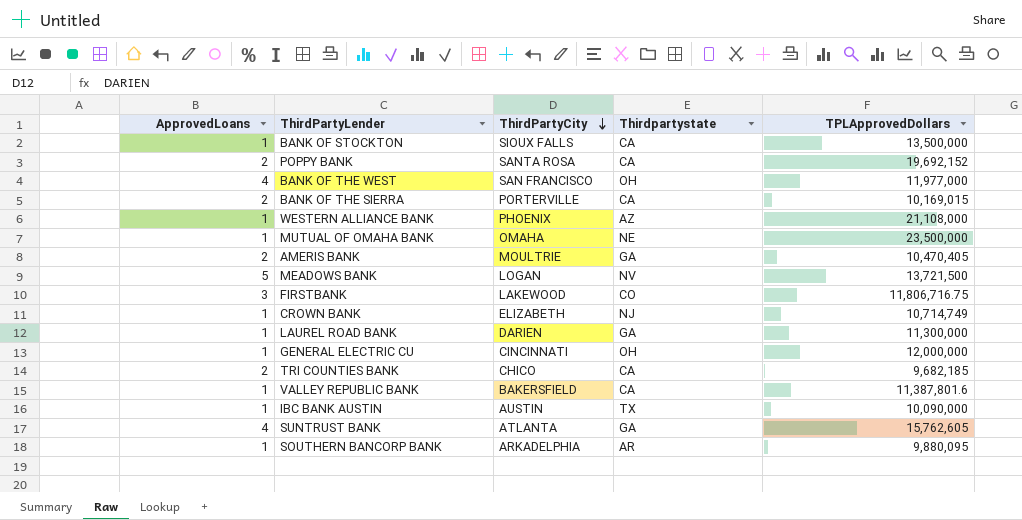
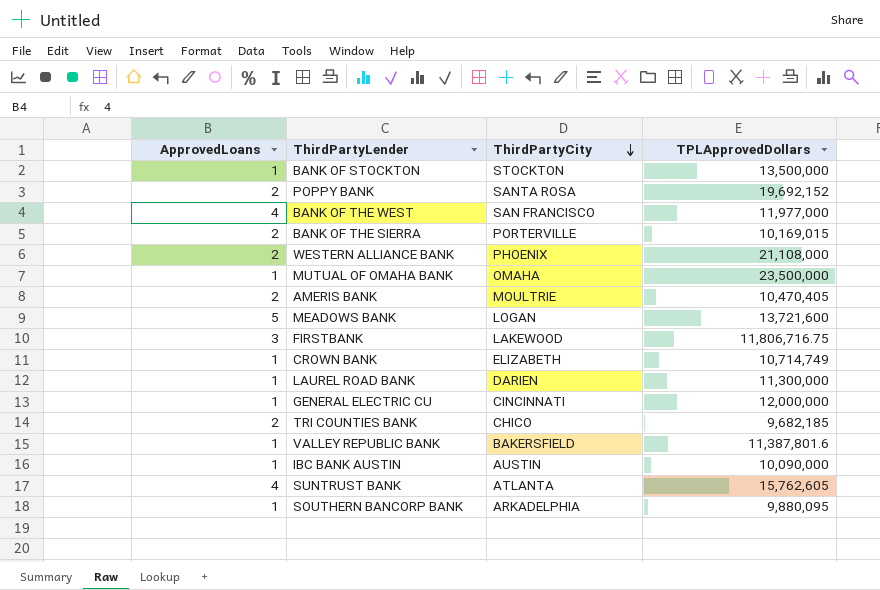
column Thirdpartystate | position: 4 -> none
BANK OF STOCKTON | ThirdPartyCity: SIOUX FALLS -> STOCKTON
WESTERN ALLIANCE BANK | ApprovedLoans: 1 -> 2
MEADOWS BANK | TPLApprovedDollars: 13,721,500 -> 13,721,600

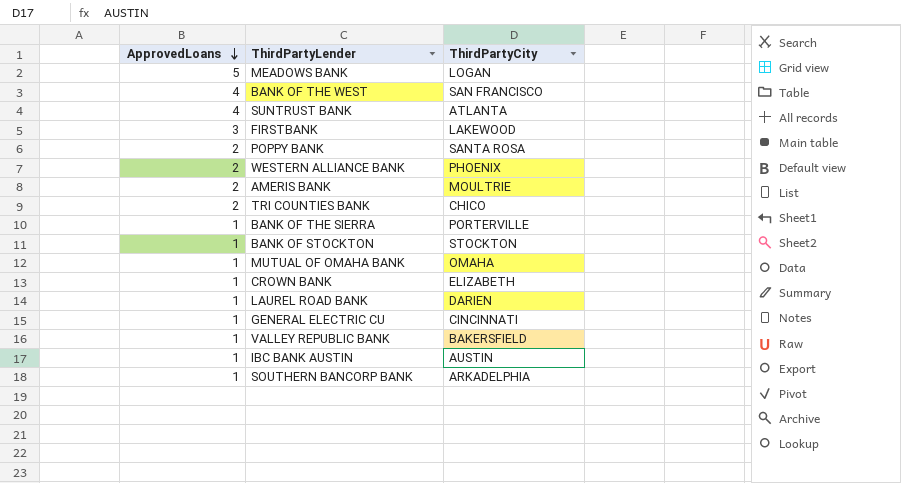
row order: ThirdPartyCity descending -> ApprovedLoans descending
column TPLApprovedDollars | position: 4 -> none
BANK OF THE SIERRA | ApprovedLoans: 2 -> 1

